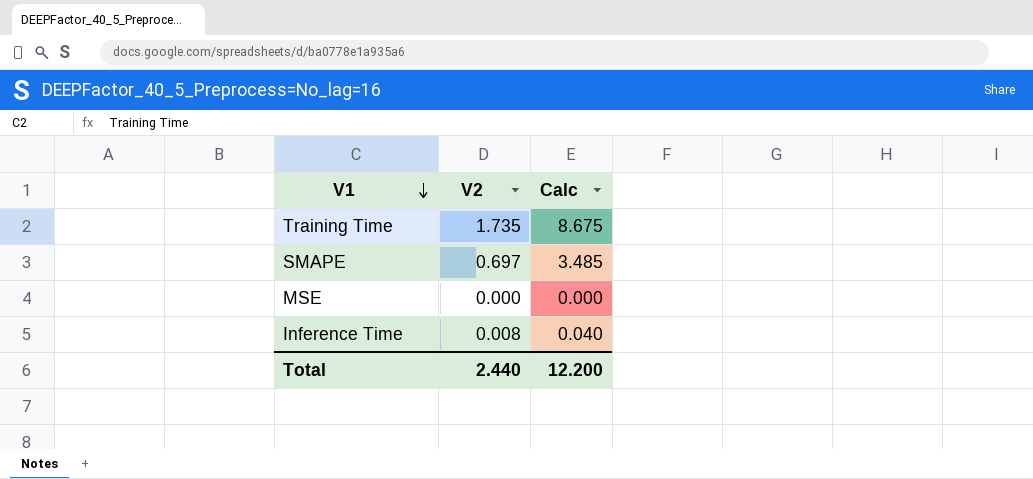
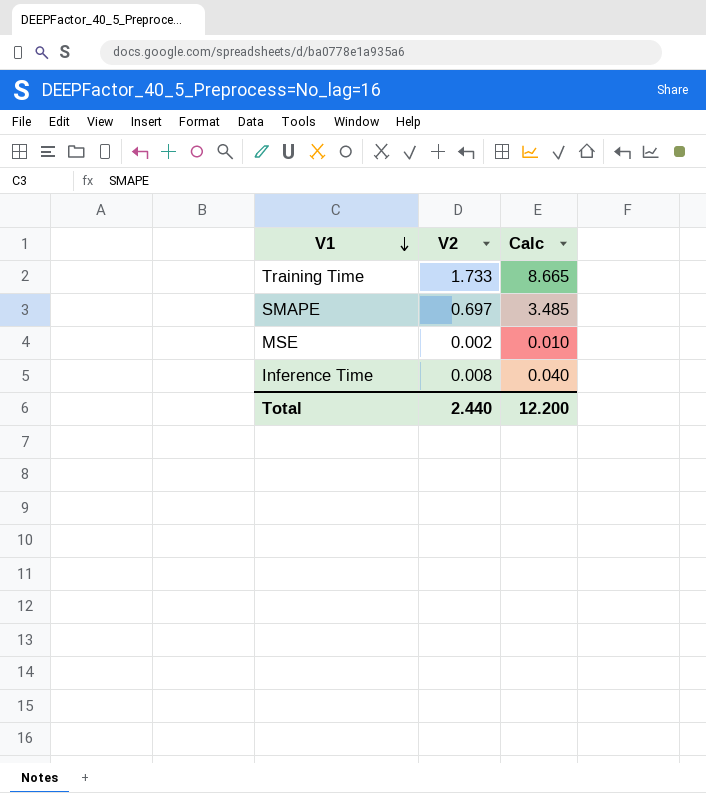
Training Time | V2: 1.735 -> 1.733
Training Time | Calc: 8.675 -> 8.665
MSE | V2: 0.000 -> 0.002
MSE | Calc: 0.000 -> 0.010

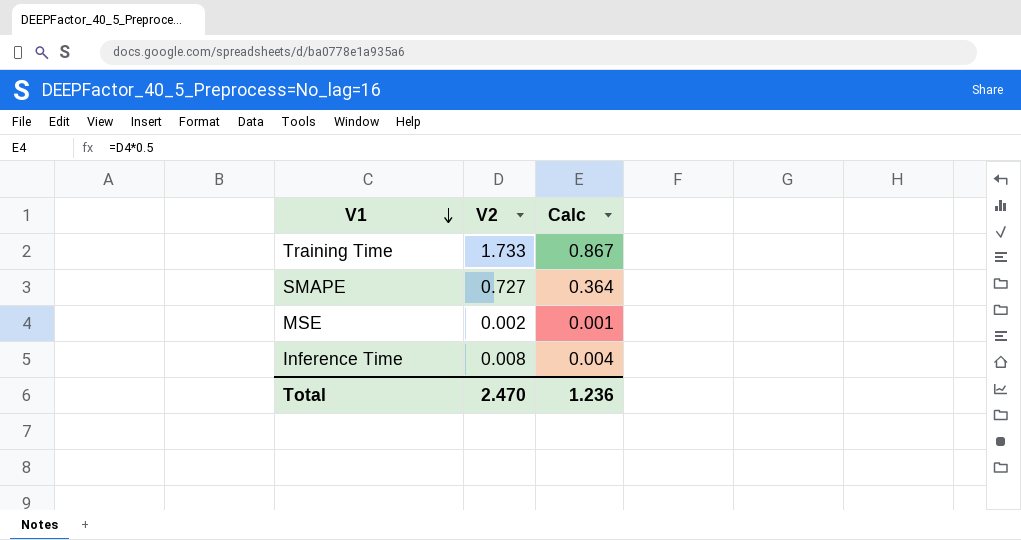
column Calc | formula: [V2] * 5 -> [V2] * 0.5
SMAPE | V2: 0.697 -> 0.727
Total | V2: 2.440 -> 2.470
Total | Calc: 12.200 -> 1.236

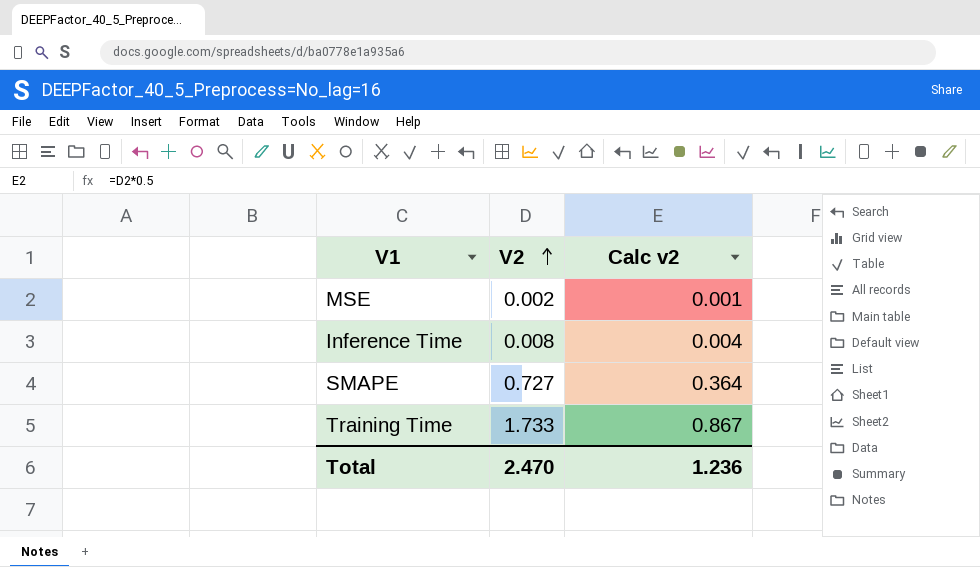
row order: V1 descending -> V2 ascending
column name: Calc -> Calc v2

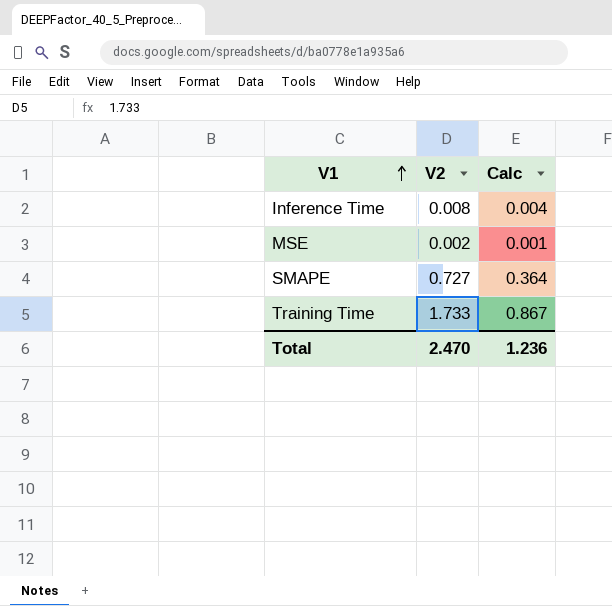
row order: V2 ascending -> V1 ascending
column name: Calc v2 -> Calc

